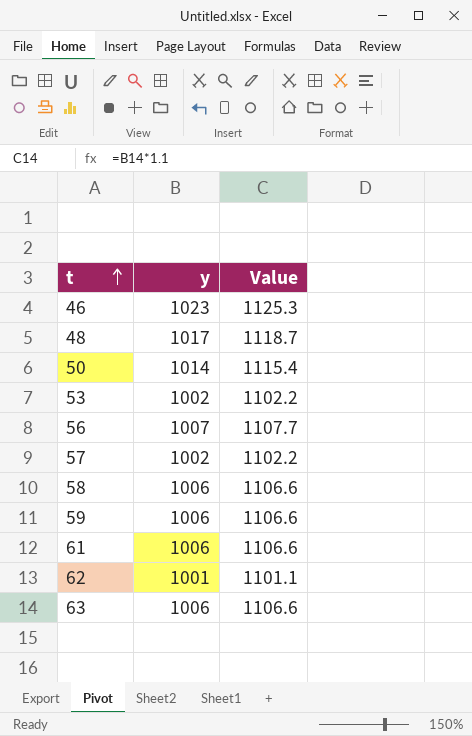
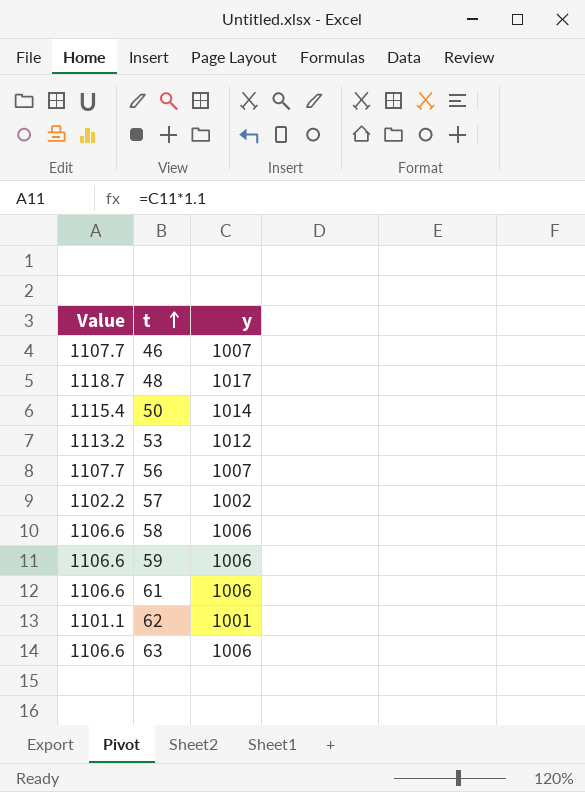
column Value | position: 3 -> 1
46 | Value: 1125.3 -> 1107.7
46 | y: 1023 -> 1007
53 | Value: 1102.2 -> 1113.2
53 | y: 1002 -> 1012

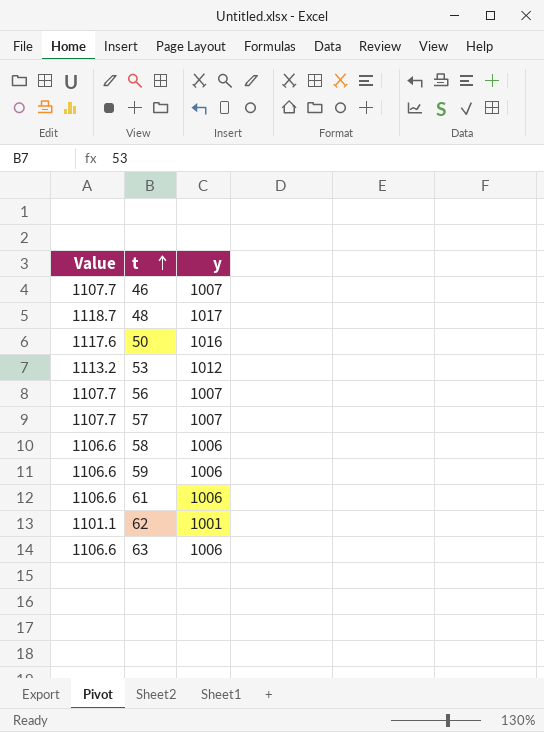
50 | Value: 1115.4 -> 1117.6
50 | y: 1014 -> 1016
57 | Value: 1102.2 -> 1107.7
57 | y: 1002 -> 1007

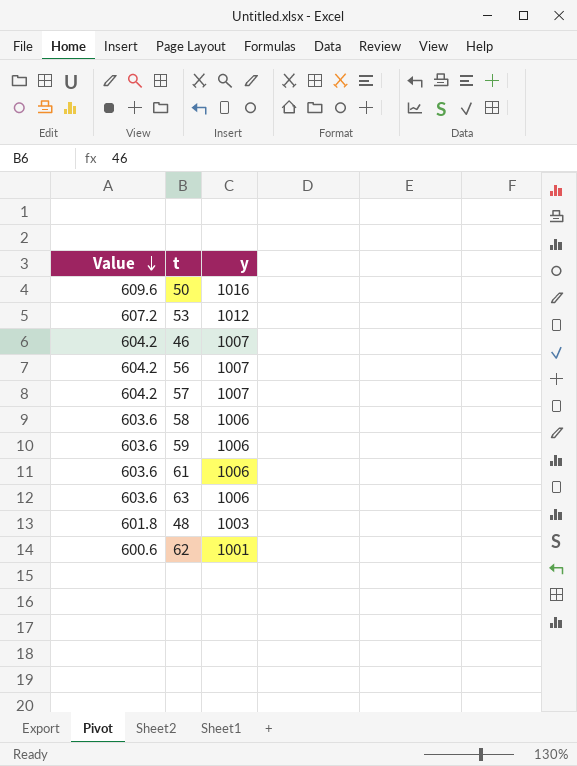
row order: t ascending -> Value descending
column Value | formula: [y] * 1.1 -> [y] * 0.6
48 | y: 1017 -> 1003

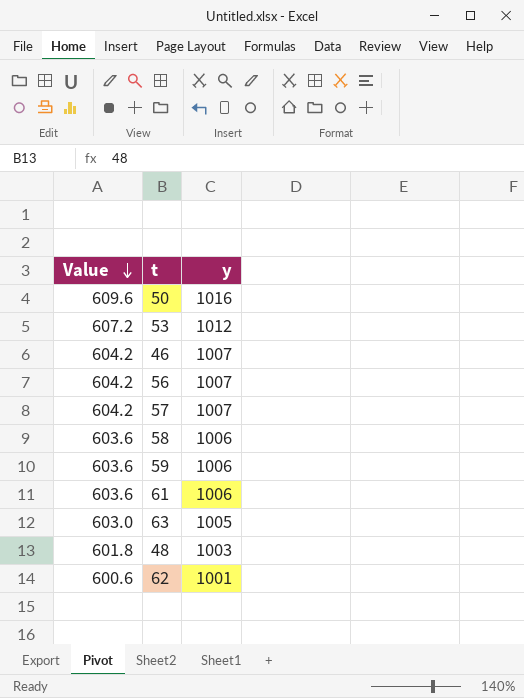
63 | Value: 603.6 -> 603.0
63 | y: 1006 -> 1005

